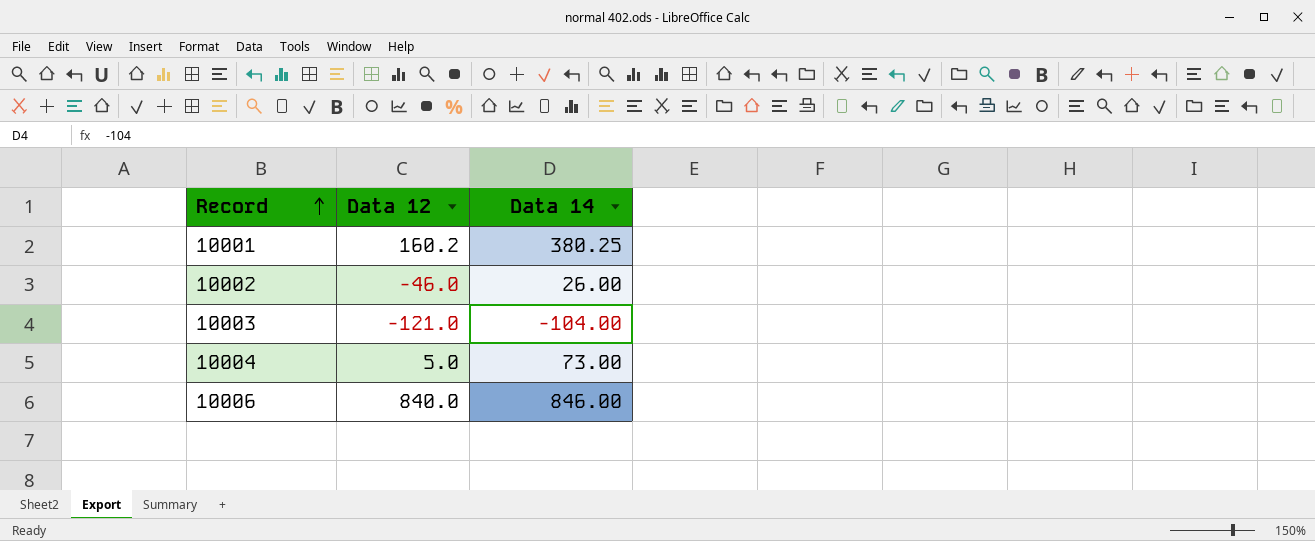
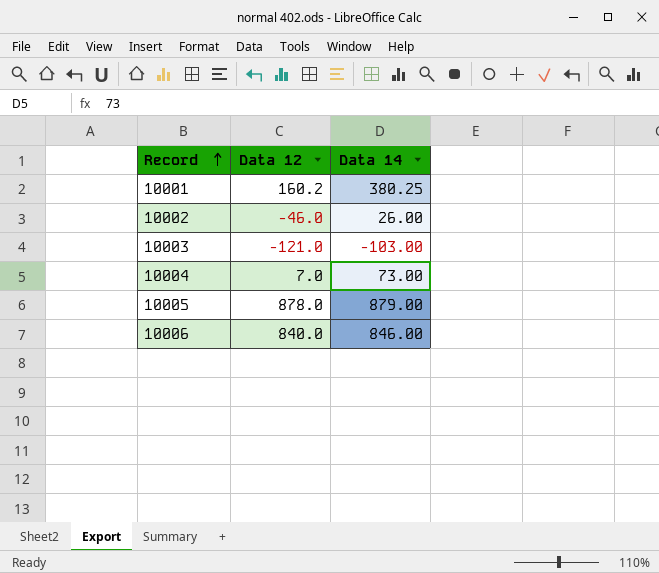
10003 | Data 14: -104.00 -> -103.00
10004 | Data 12: 5.0 -> 7.0
row 10005: none -> 878.0 | 879.00

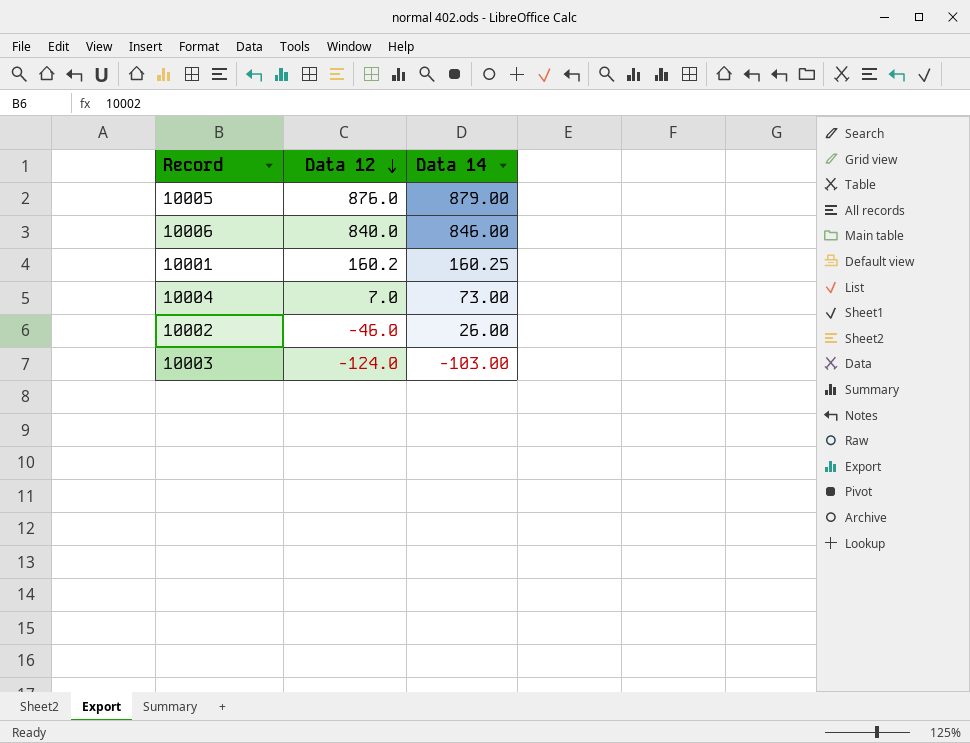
row order: Record ascending -> Data 12 descending
10005 | Data 12: 878.0 -> 876.0
10001 | Data 14: 380.25 -> 160.25
10003 | Data 12: -121.0 -> -124.0

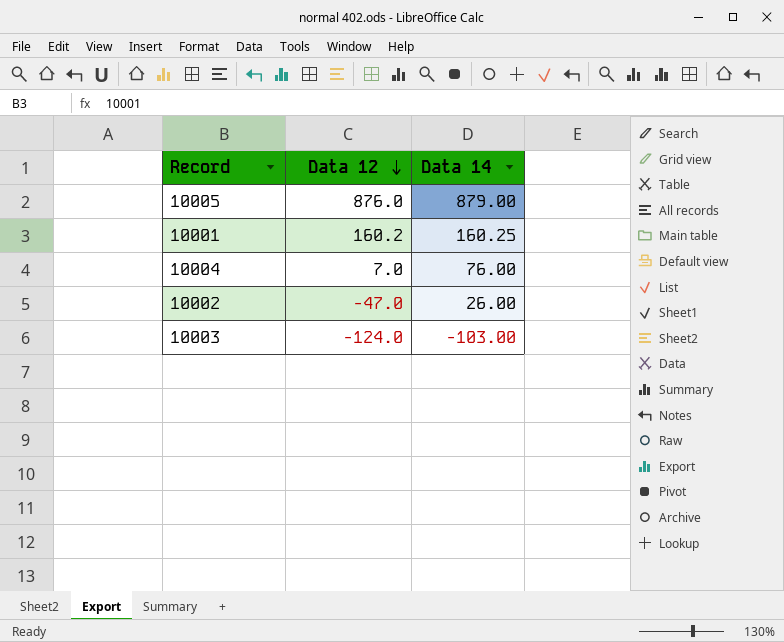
row 10006: 840.0 | 846.00 -> none
10004 | Data 14: 73.00 -> 76.00
10002 | Data 12: -46.0 -> -47.0

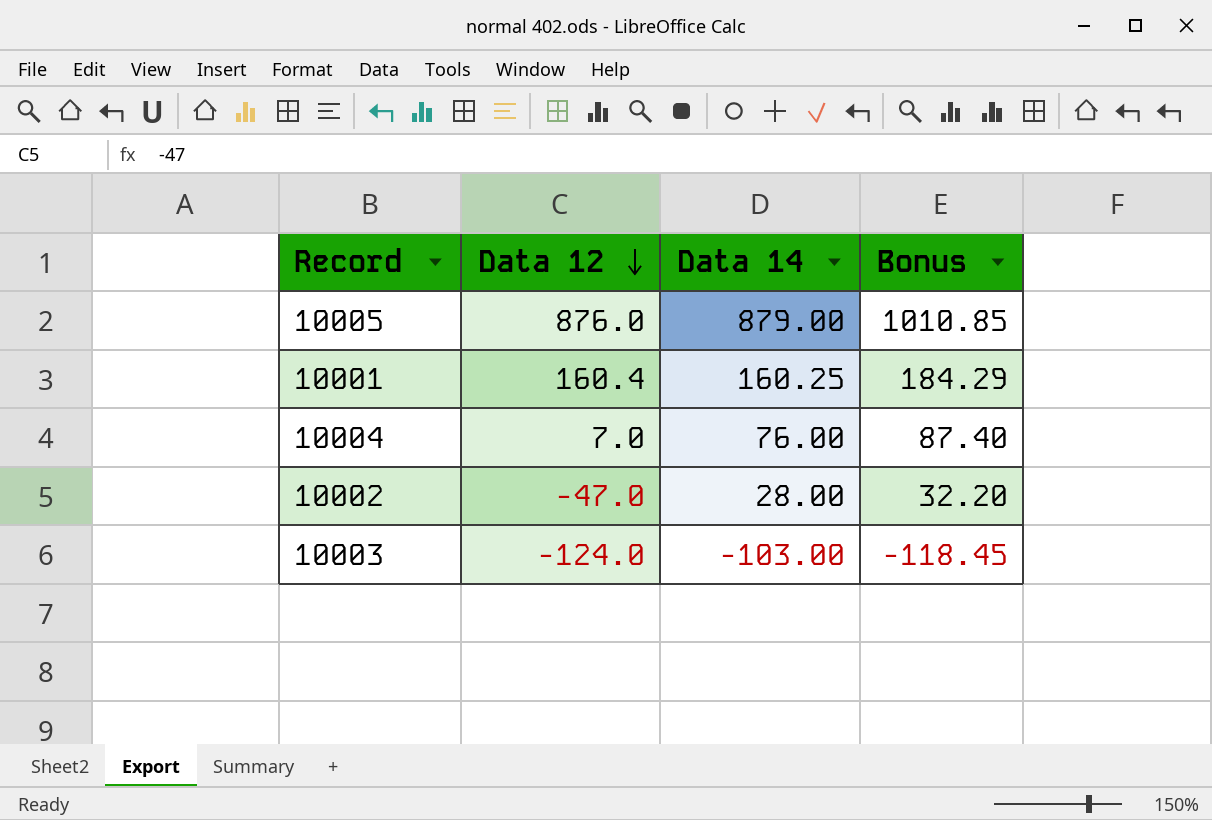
column Bonus | formula: none -> [Data 14] * 1.15
10001 | Data 12: 160.2 -> 160.4
10002 | Data 14: 26.00 -> 28.00

